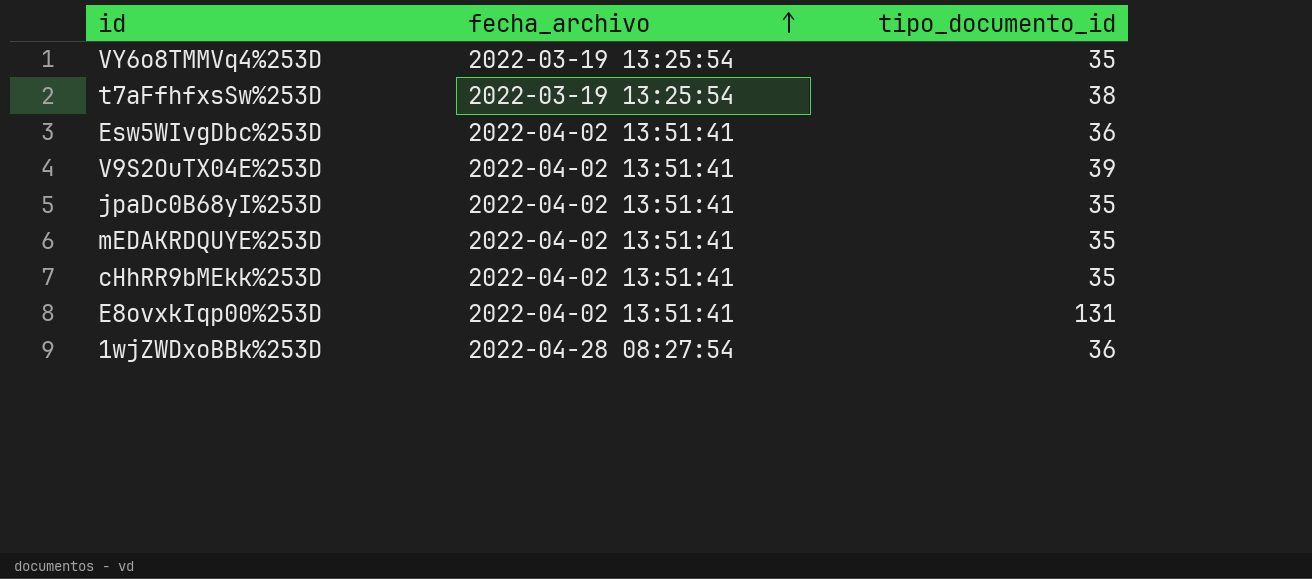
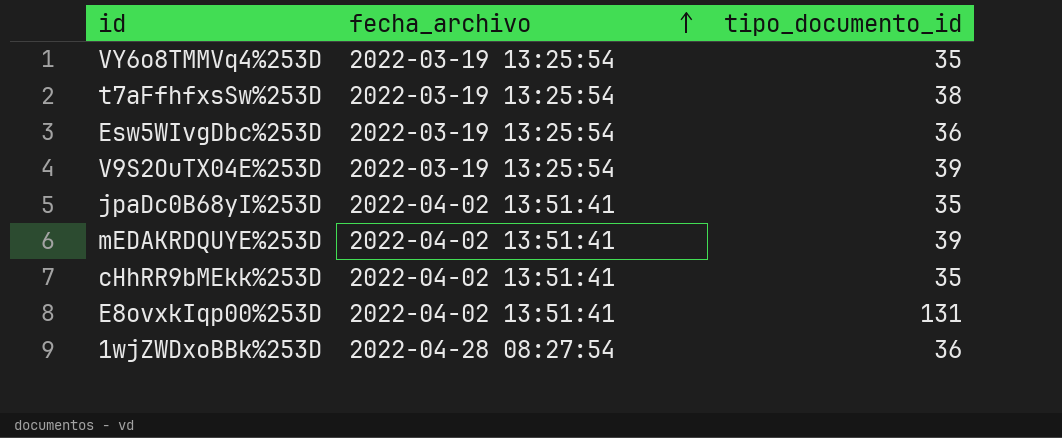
Esw5WIvgDbc%253D | fecha_archivo: 2022-04-02 13:51:41 -> 2022-03-19 13:25:54
V9S2OuTX04E%253D | fecha_archivo: 2022-04-02 13:51:41 -> 2022-03-19 13:25:54
mEDAKRDQUYE%253D | tipo_documento_id: 35 -> 39

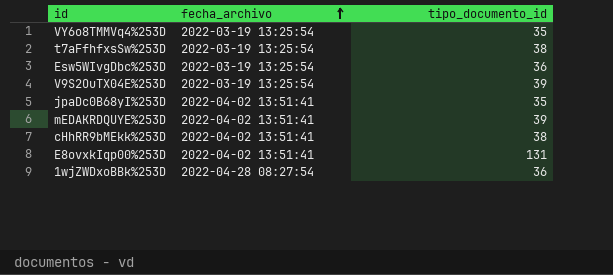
cHhRR9bMEkk%253D | tipo_documento_id: 35 -> 38

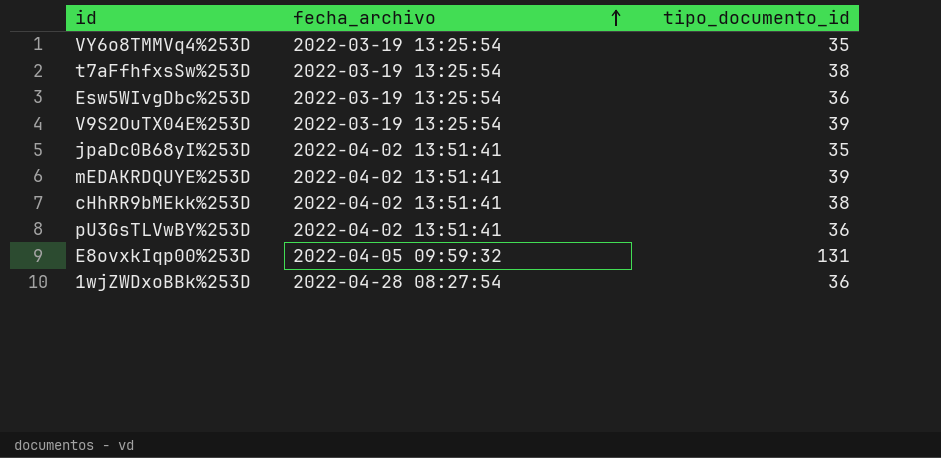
row pU3GsTLVwBY%253D: none -> 2022-04-02 13:51:41 | 36
E8ovxkIqp00%253D | fecha_archivo: 2022-04-02 13:51:41 -> 2022-04-05 09:59:32

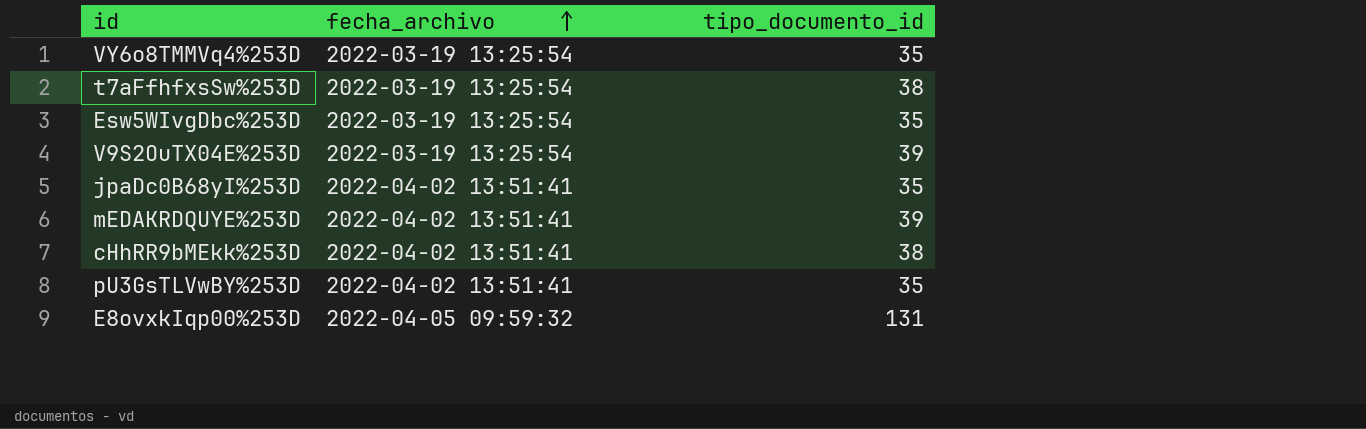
row 1wjZWDxoBBk%253D: 2022-04-28 08:27:54 | 36 -> none
Esw5WIvgDbc%253D | tipo_documento_id: 36 -> 35
pU3GsTLVwBY%253D | tipo_documento_id: 36 -> 35

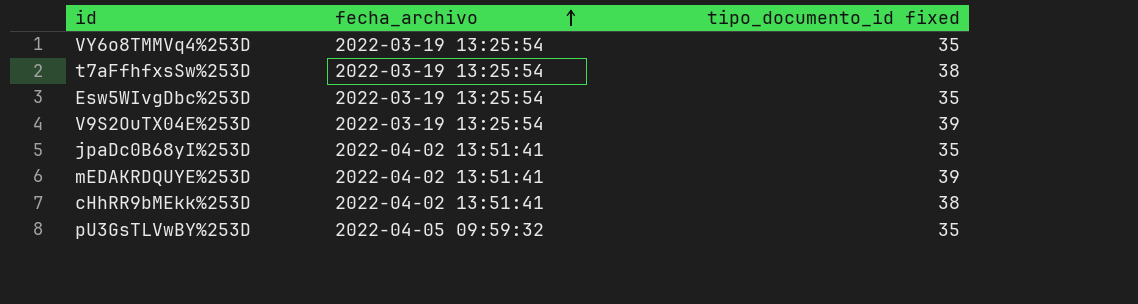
column name: tipo_documento_id -> tipo_documento_id fixed
row E8ovxkIqp00%253D: 2022-04-05 09:59:32 | 131 -> none
pU3GsTLVwBY%253D | fecha_archivo: 2022-04-02 13:51:41 -> 2022-04-05 09:59:32

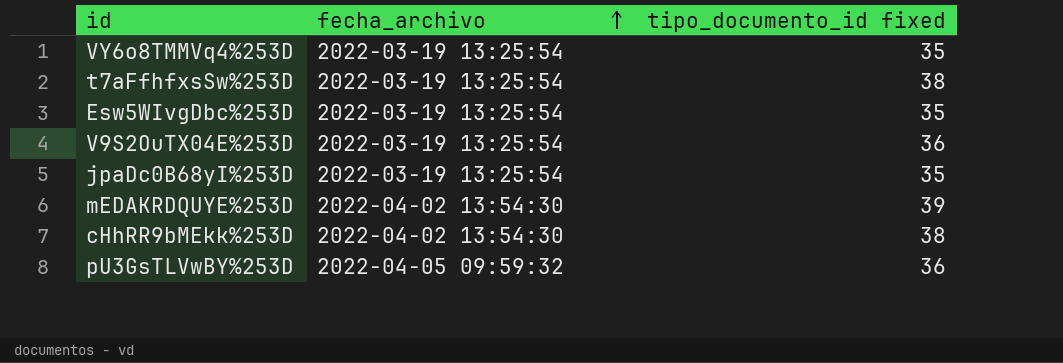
V9S2OuTX04E%253D | tipo_documento_id fixed: 39 -> 36
jpaDc0B68yI%253D | fecha_archivo: 2022-04-02 13:51:41 -> 2022-03-19 13:25:54
mEDAKRDQUYE%253D | fecha_archivo: 2022-04-02 13:51:41 -> 2022-04-02 13:54:30
cHhRR9bMEkk%253D | fecha_archivo: 2022-04-02 13:51:41 -> 2022-04-02 13:54:30
pU3GsTLVwBY%253D | tipo_documento_id fixed: 35 -> 36

